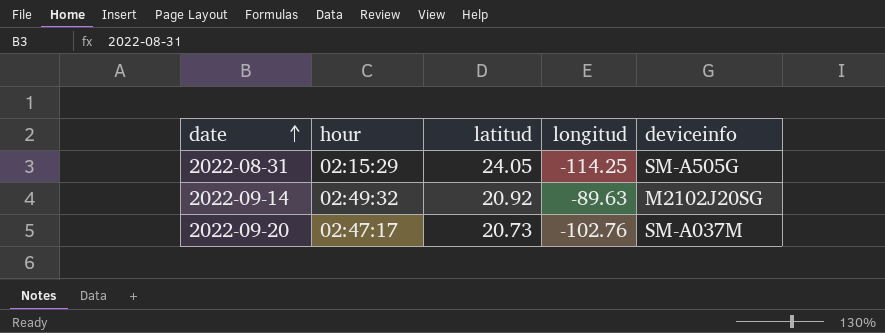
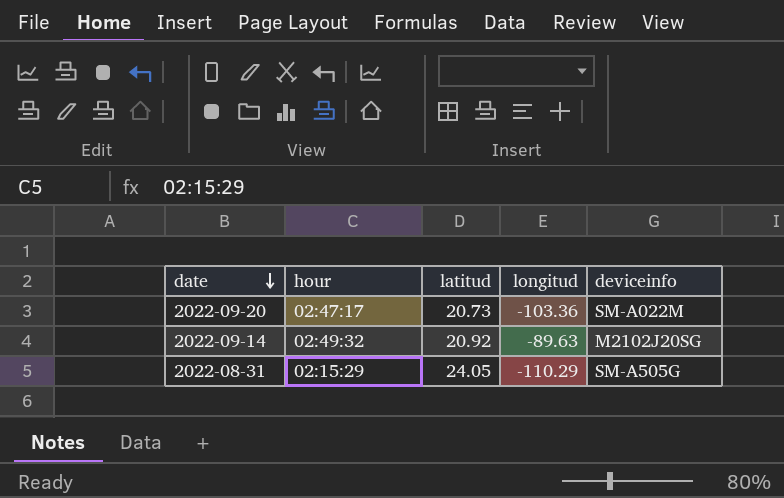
row order: date ascending -> date descending
2022-09-20 | longitud: -102.76 -> -103.36
2022-09-20 | deviceinfo: SM-A037M -> SM-A022M
2022-08-31 | longitud: -114.25 -> -110.29

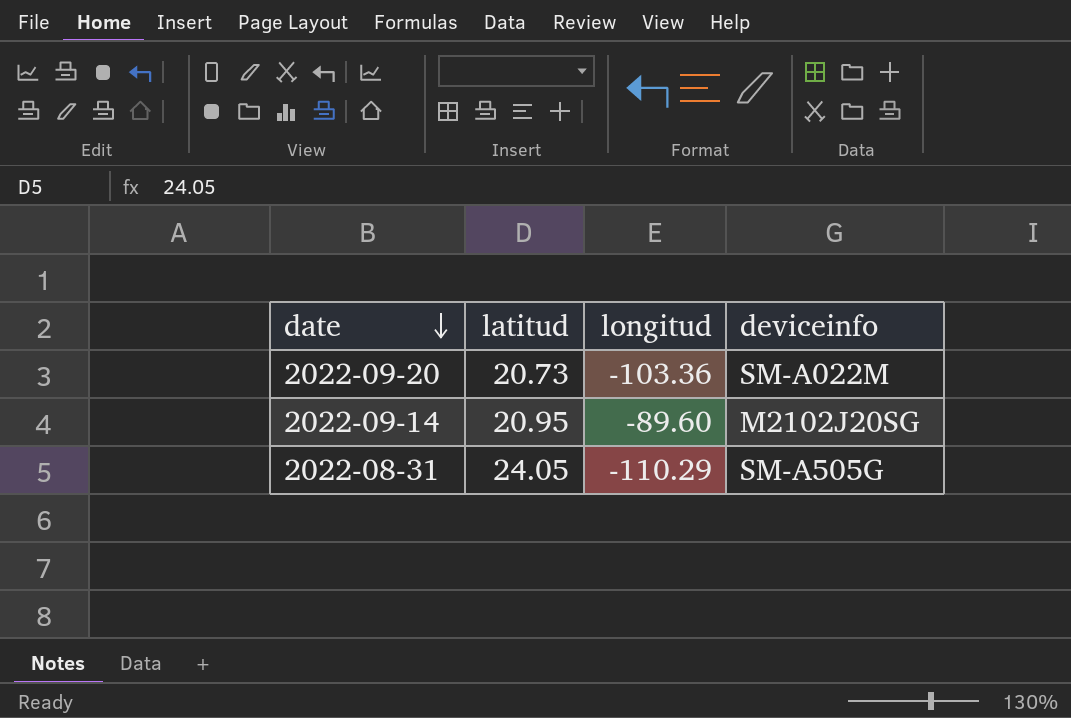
column hour | position: 2 -> none
2022-09-14 | latitud: 20.92 -> 20.95
2022-09-14 | longitud: -89.63 -> -89.60

